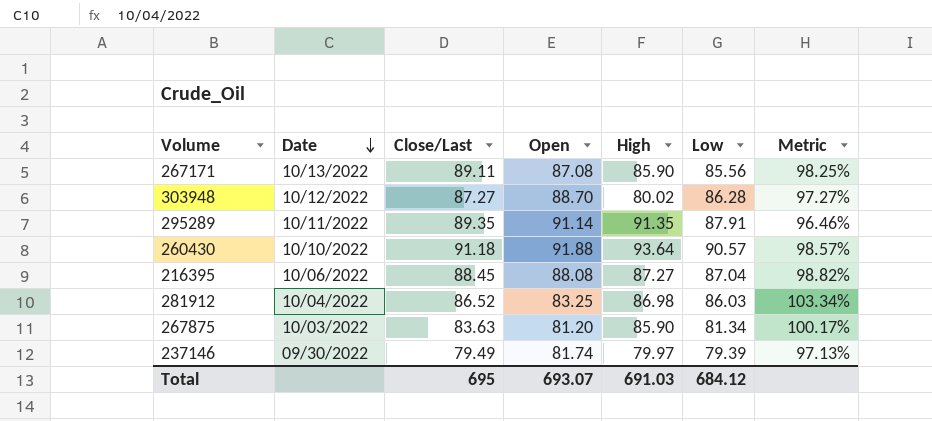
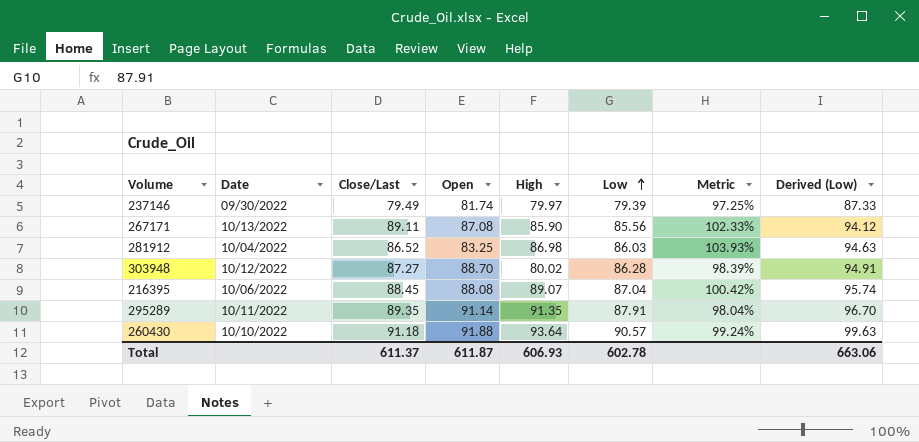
row order: Date descending -> Low ascending
column Metric | formula: [Low] / [Open] -> [Close/Last] / [Open]
column Derived (Low) | formula: none -> [Low] * 1.1
row 267875: 10/03/2022 | 83.63 | 81.20 | 85.90 | 81.34 | 100.17% -> none
216395 | High: 87.27 -> 89.07
Total | Close/Last: 695 -> 611.37
Total | Open: 693.07 -> 611.87
Total | High: 691.03 -> 606.93
Total | Low: 684.12 -> 602.78

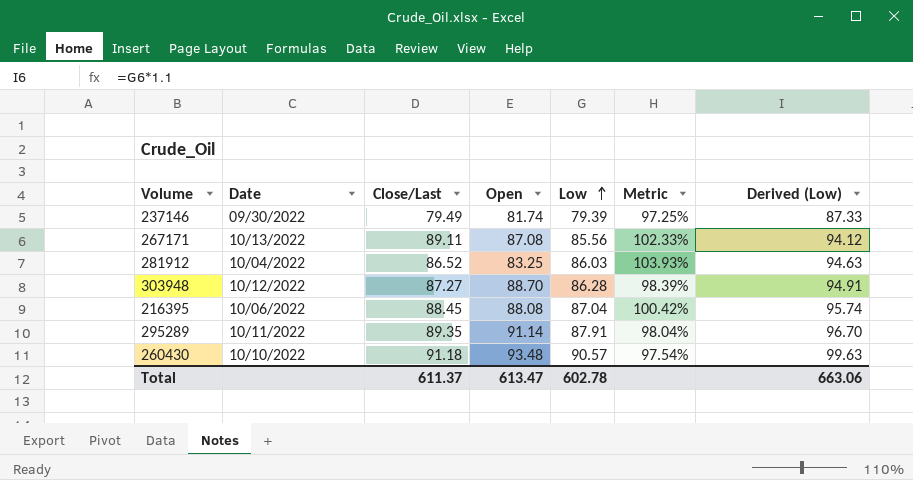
column High | position: 5 -> none
260430 | Open: 91.88 -> 93.48
260430 | Metric: 99.24% -> 97.54%
Total | Open: 611.87 -> 613.47

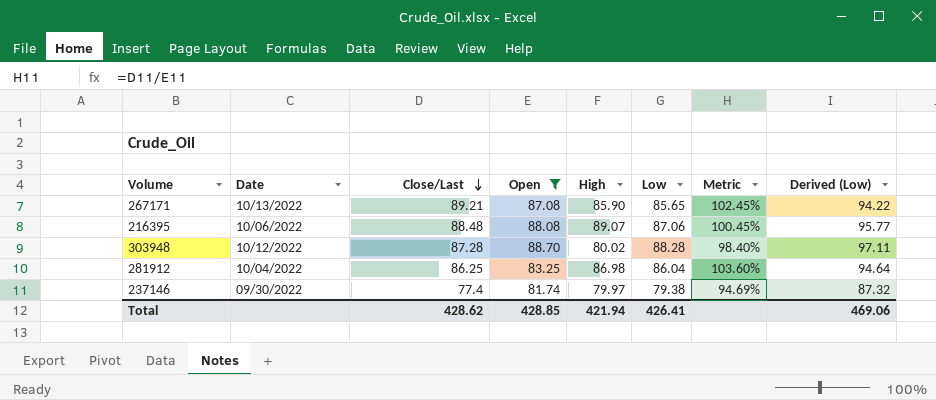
filter: none -> Open <= 88.70
row order: Low ascending -> Close/Last descending
column High | position: none -> 5
267171 | Close/Last: 89.11 -> 89.21
267171 | Low: 85.56 -> 85.65
267171 | Metric: 102.33% -> 102.45%
267171 | Derived (Low): 94.12 -> 94.22
216395 | Close/Last: 88.45 -> 88.48
216395 | Low: 87.04 -> 87.06
216395 | Metric: 100.42% -> 100.45%
216395 | Derived (Low): 95.74 -> 95.77
303948 | Close/Last: 87.27 -> 87.28
303948 | Low: 86.28 -> 88.28
303948 | Metric: 98.39% -> 98.40%
303948 | Derived (Low): 94.91 -> 97.11
281912 | Close/Last: 86.52 -> 86.25
281912 | Low: 86.03 -> 86.04
281912 | Metric: 103.93% -> 103.60%
281912 | Derived (Low): 94.63 -> 94.64
237146 | Close/Last: 79.49 -> 77.4
237146 | Low: 79.39 -> 79.38
237146 | Metric: 97.25% -> 94.69%
237146 | Derived (Low): 87.33 -> 87.32
Total | Close/Last: 611.37 -> 428.62
Total | Open: 613.47 -> 428.85
Total | Low: 602.78 -> 426.41
Total | Derived (Low): 663.06 -> 469.06

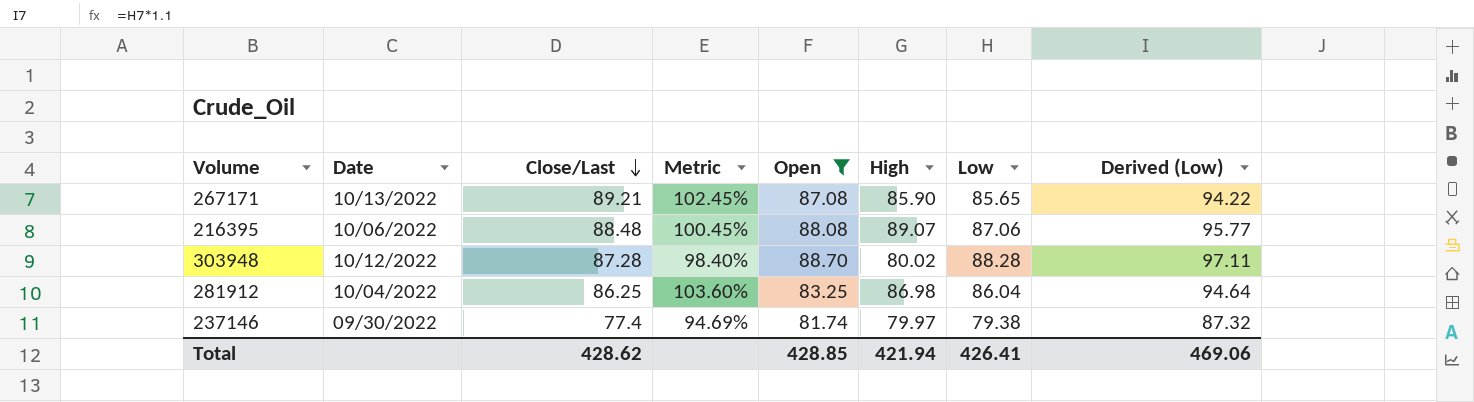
column Metric | position: 7 -> 4

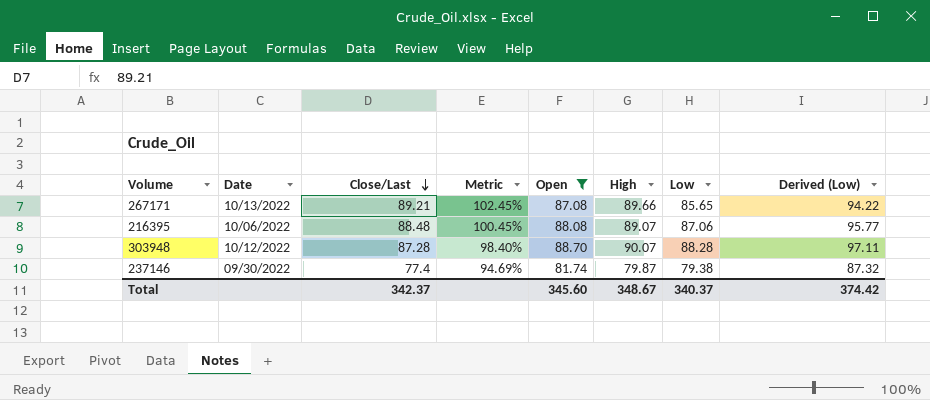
row 281912: 10/04/2022 | 86.25 | 103.60% | 83.25 | 86.98 | 86.04 | 94.64 -> none
267171 | High: 85.90 -> 89.66
303948 | High: 80.02 -> 90.07
237146 | High: 79.97 -> 79.87
Total | Close/Last: 428.62 -> 342.37
Total | Open: 428.85 -> 345.60
Total | High: 421.94 -> 348.67
Total | Low: 426.41 -> 340.37
Total | Derived (Low): 469.06 -> 374.42

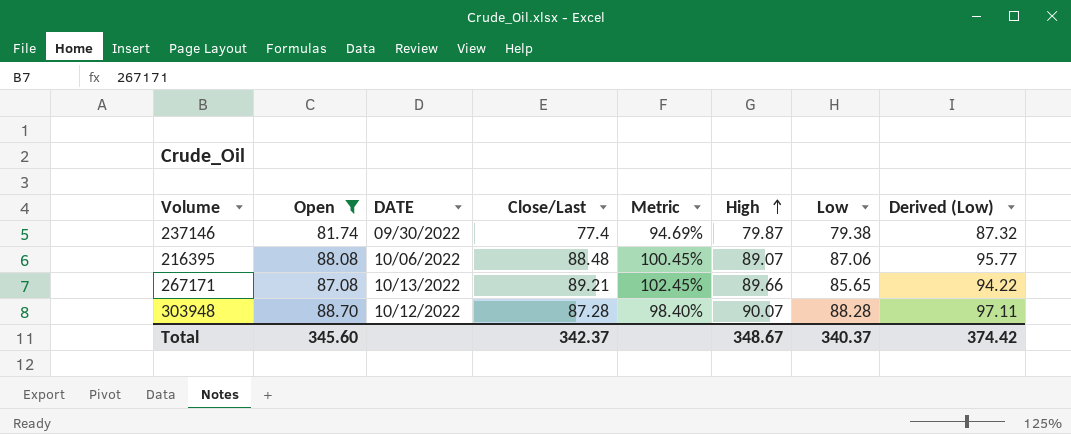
row order: Close/Last descending -> High ascending
column Open | position: 5 -> 2
column name: Date -> DATE

